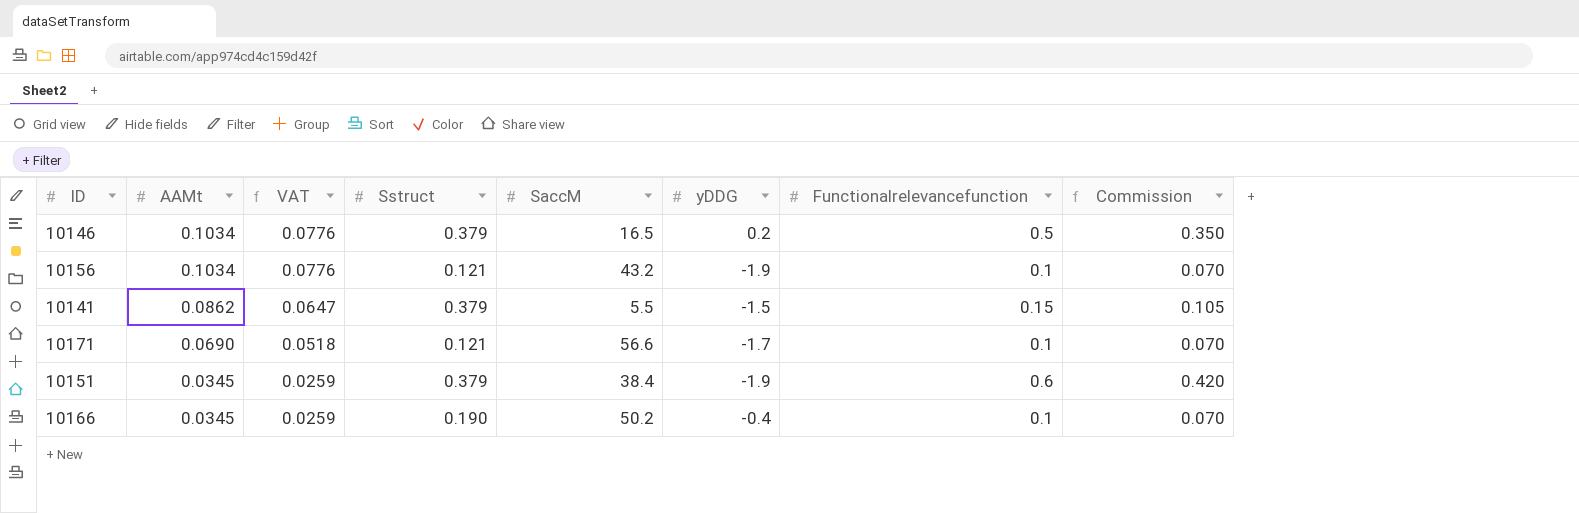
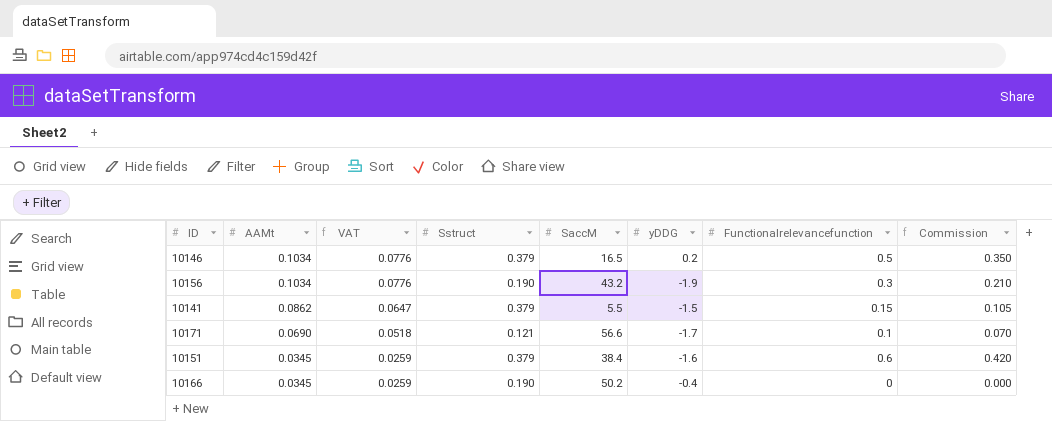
10156 | Sstruct: 0.121 -> 0.190
10156 | Functionalrelevancefunction: 0.1 -> 0.3
10156 | Commission: 0.070 -> 0.210
10151 | yDDG: -1.9 -> -1.6
10166 | Functionalrelevancefunction: 0.1 -> 0
10166 | Commission: 0.070 -> 0.000

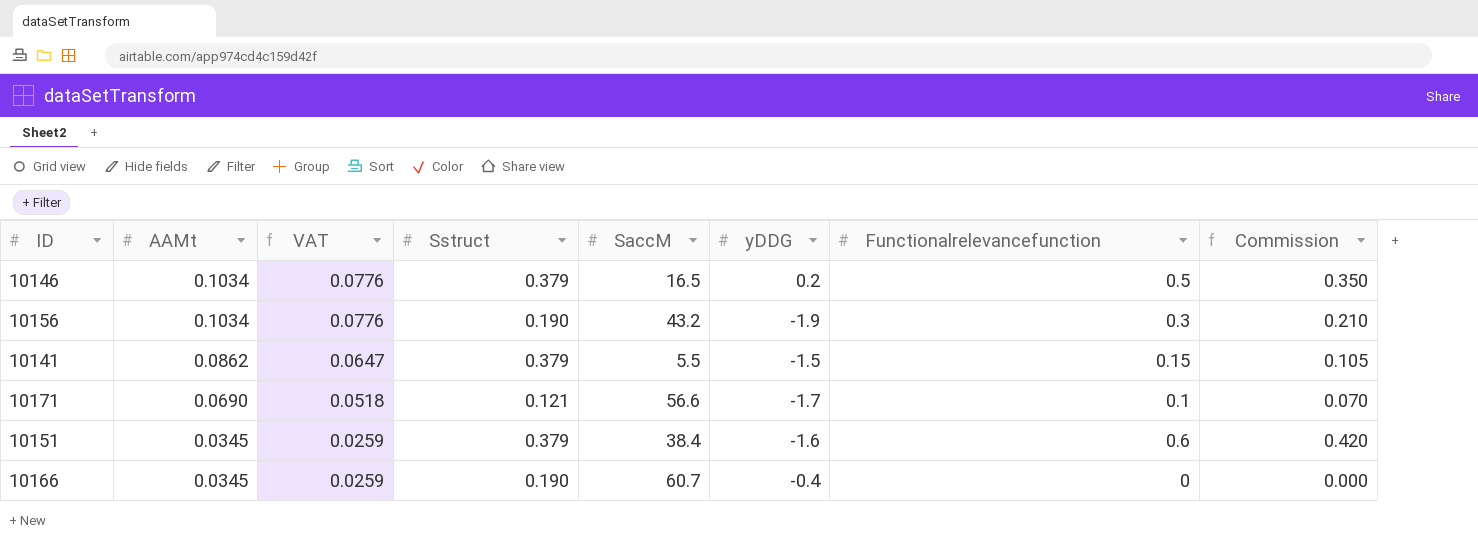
10166 | SaccM: 50.2 -> 60.7

